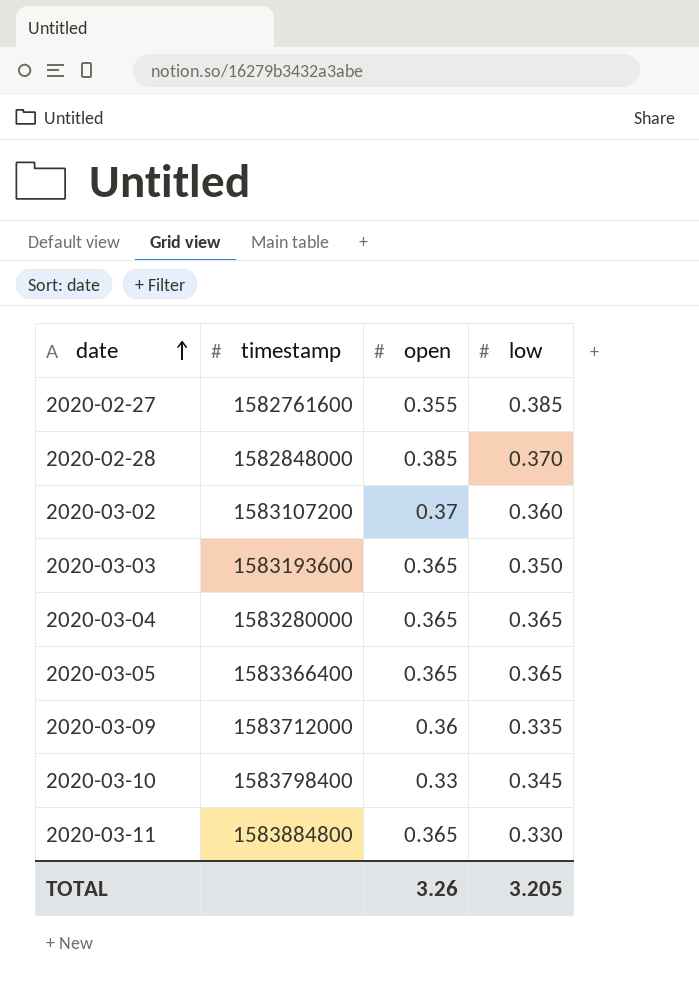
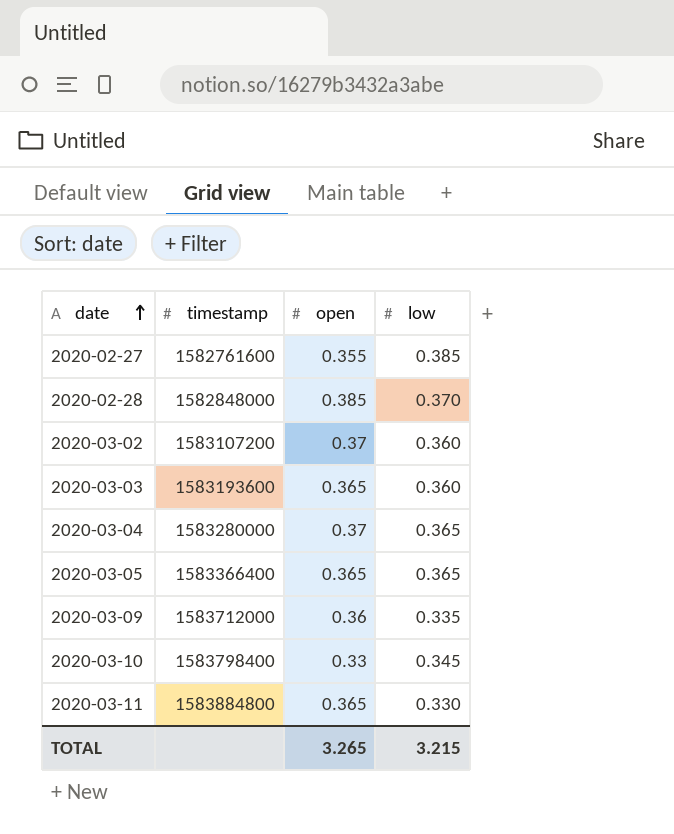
2020-03-03 | low: 0.350 -> 0.360
2020-03-04 | open: 0.365 -> 0.37
TOTAL | open: 3.26 -> 3.265
TOTAL | low: 3.205 -> 3.215

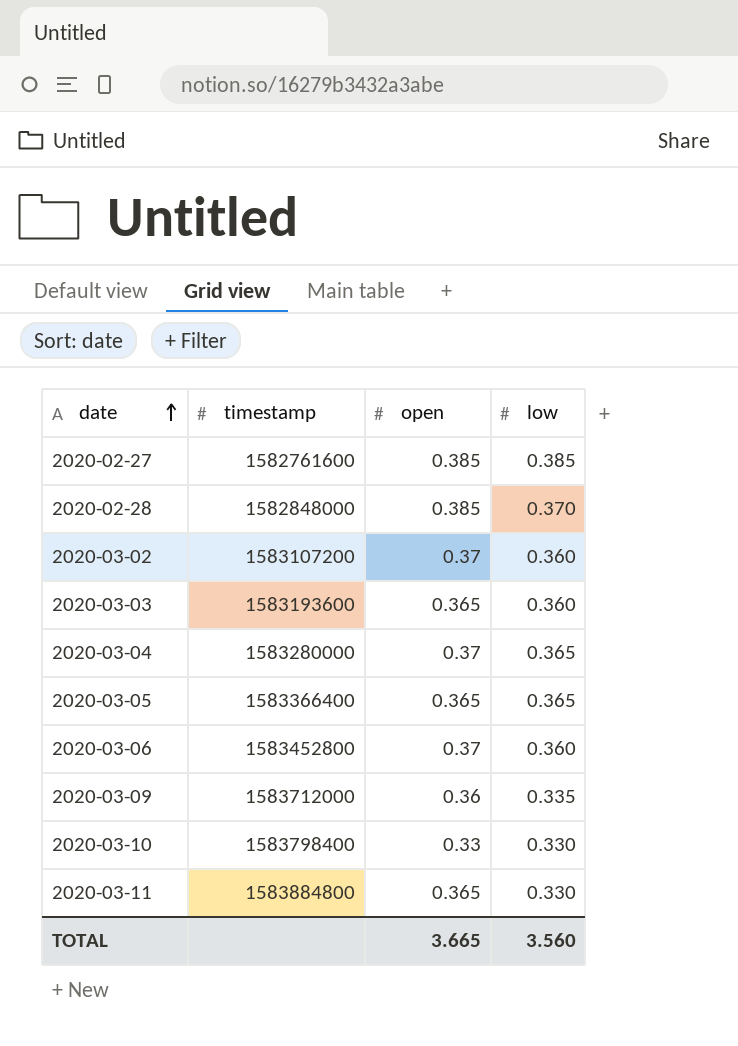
2020-02-27 | open: 0.355 -> 0.385
row 2020-03-06: none -> 1583452800 | 0.37 | 0.360
2020-03-10 | low: 0.345 -> 0.330
TOTAL | open: 3.265 -> 3.665
TOTAL | low: 3.215 -> 3.560

